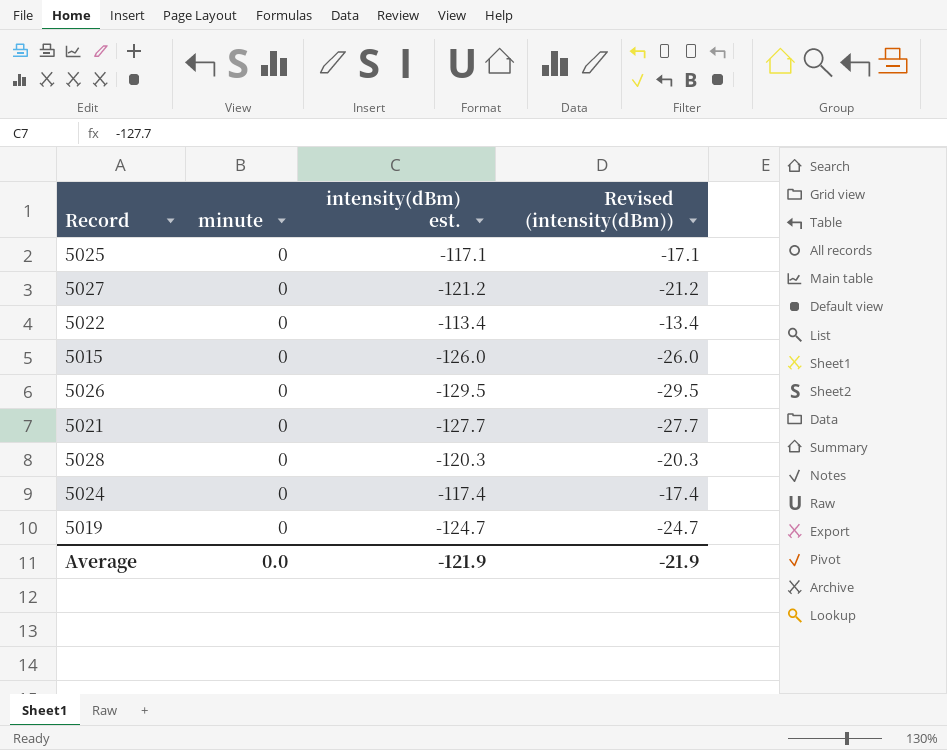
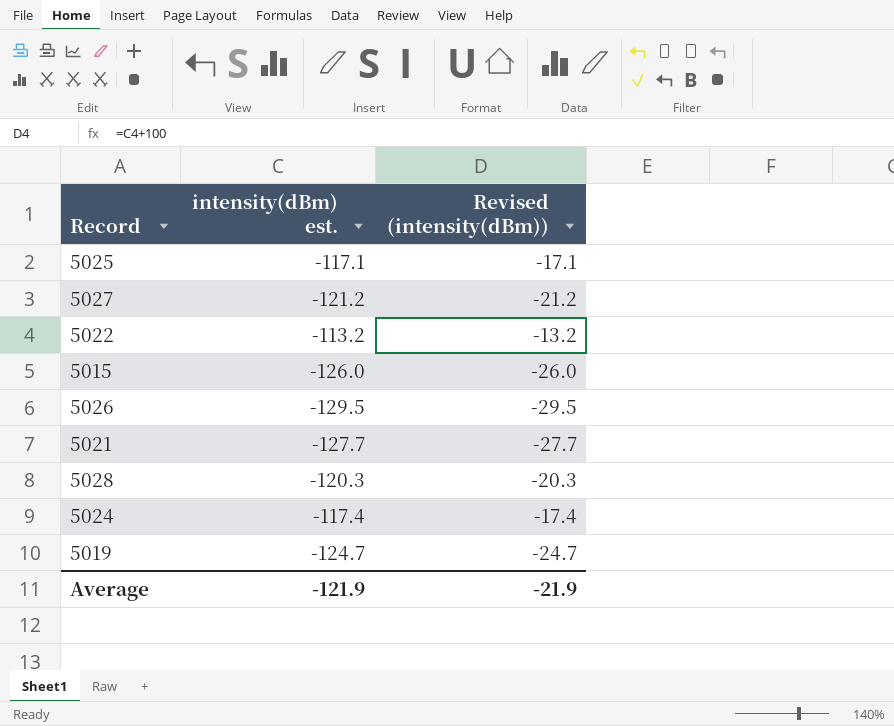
column minute | position: 2 -> none
5022 | intensity(dBm) est.: -113.4 -> -113.2
5022 | Revised (intensity(dBm)): -13.4 -> -13.2

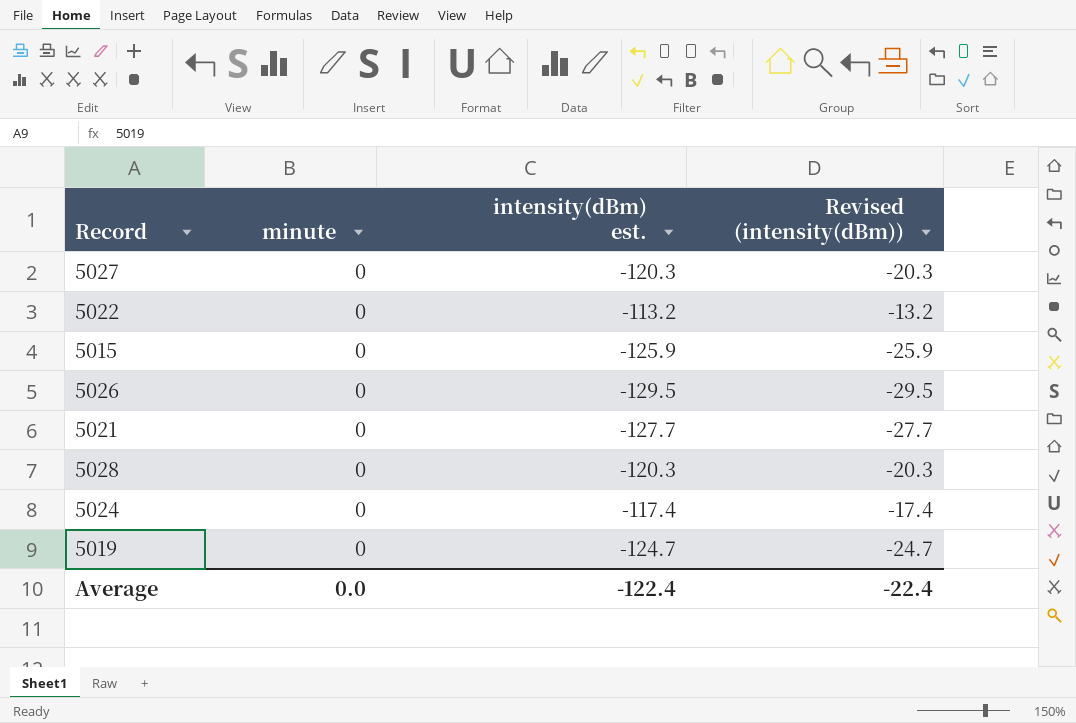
column minute | position: none -> 2
row 5025: -117.1 | -17.1 -> none
5027 | intensity(dBm) est.: -121.2 -> -120.3
5027 | Revised (intensity(dBm)): -21.2 -> -20.3
5015 | intensity(dBm) est.: -126.0 -> -125.9
5015 | Revised (intensity(dBm)): -26.0 -> -25.9
Average | intensity(dBm) est.: -121.9 -> -122.4
Average | Revised (intensity(dBm)): -21.9 -> -22.4

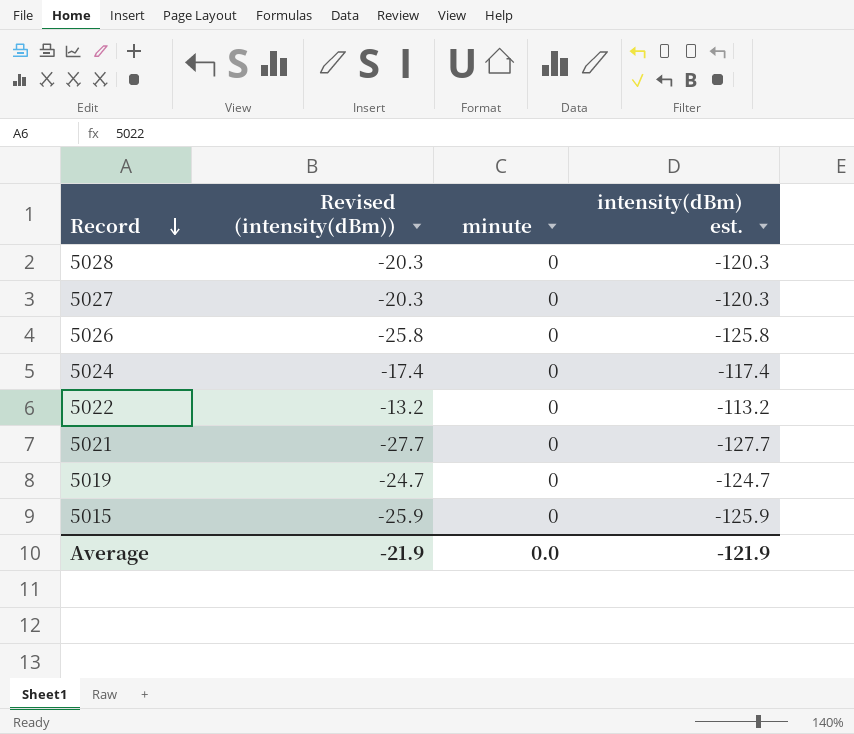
row order: none -> Record descending
column Revised (intensity(dBm)) | position: 4 -> 2
5026 | Revised (intensity(dBm)): -29.5 -> -25.8
5026 | intensity(dBm) est.: -129.5 -> -125.8
Average | Revised (intensity(dBm)): -22.4 -> -21.9
Average | intensity(dBm) est.: -122.4 -> -121.9

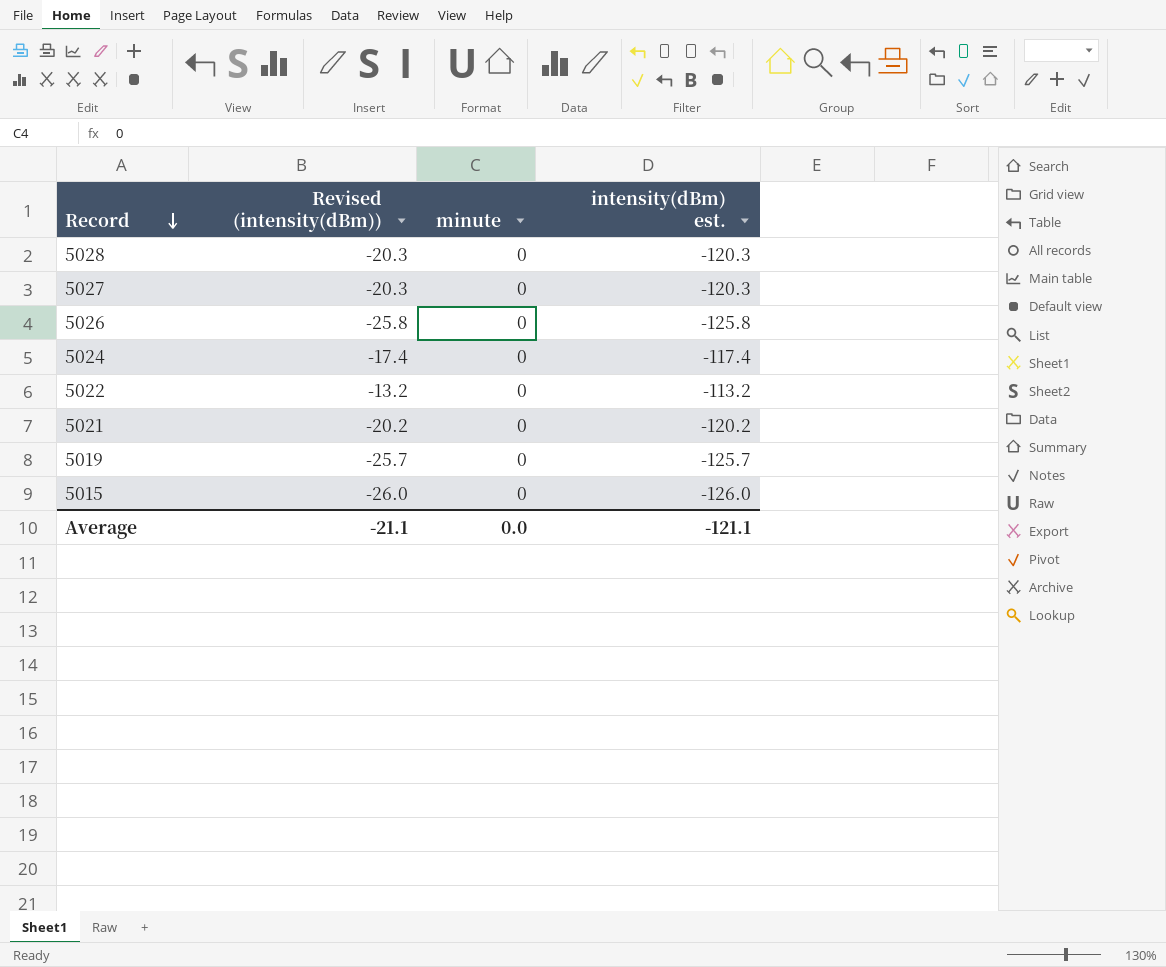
5021 | Revised (intensity(dBm)): -27.7 -> -20.2
5021 | intensity(dBm) est.: -127.7 -> -120.2
5019 | Revised (intensity(dBm)): -24.7 -> -25.7
5019 | intensity(dBm) est.: -124.7 -> -125.7
5015 | Revised (intensity(dBm)): -25.9 -> -26.0
5015 | intensity(dBm) est.: -125.9 -> -126.0
Average | Revised (intensity(dBm)): -21.9 -> -21.1
Average | intensity(dBm) est.: -121.9 -> -121.1

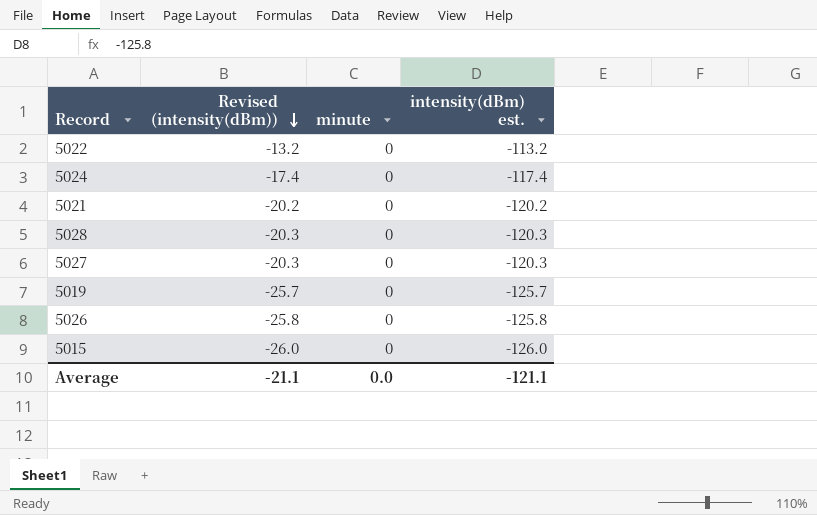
row order: Record descending -> Revised (intensity(dBm)) descending

